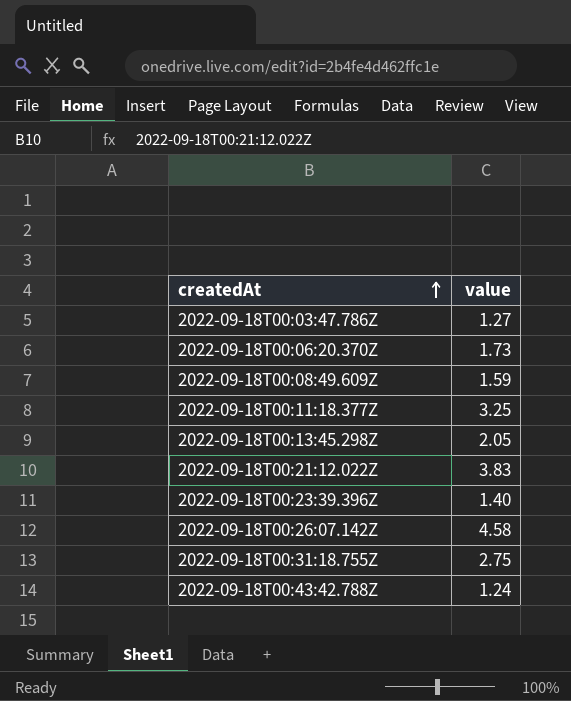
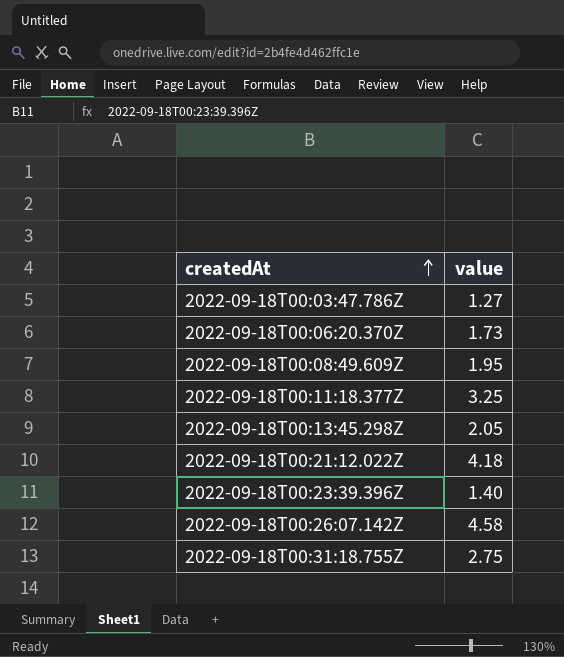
row 2022-09-18T00:43:42.788Z: 1.24 -> none
2022-09-18T00:08:49.609Z | value: 1.59 -> 1.95
2022-09-18T00:21:12.022Z | value: 3.83 -> 4.18

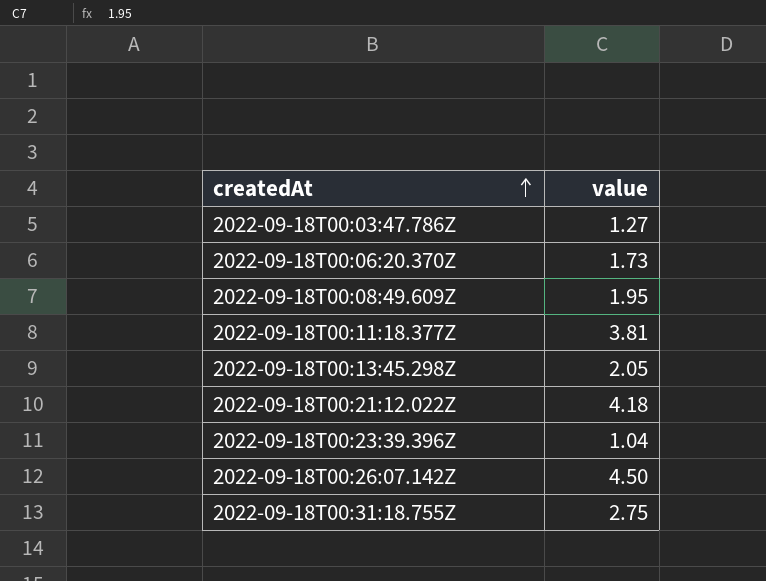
2022-09-18T00:11:18.377Z | value: 3.25 -> 3.81
2022-09-18T00:23:39.396Z | value: 1.40 -> 1.04
2022-09-18T00:26:07.142Z | value: 4.58 -> 4.50

